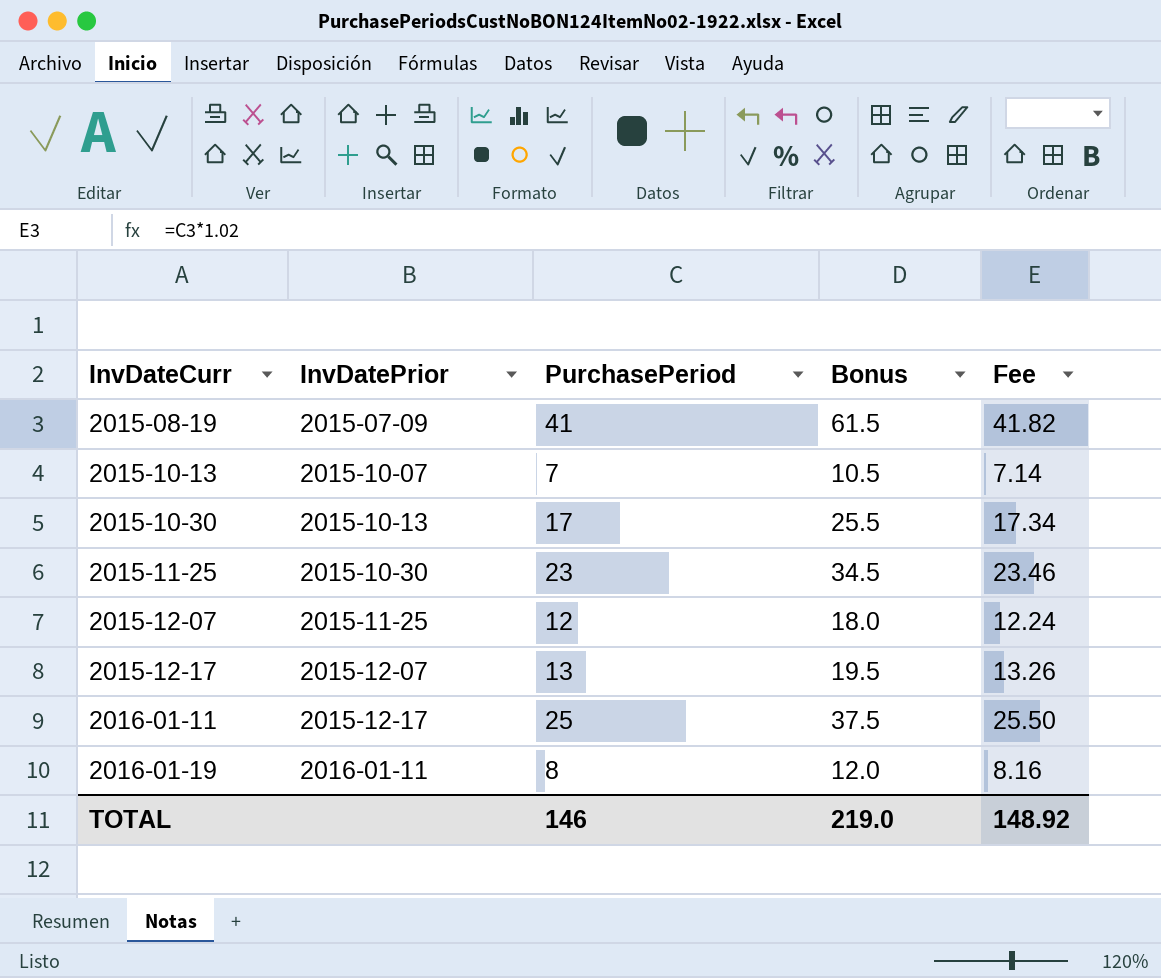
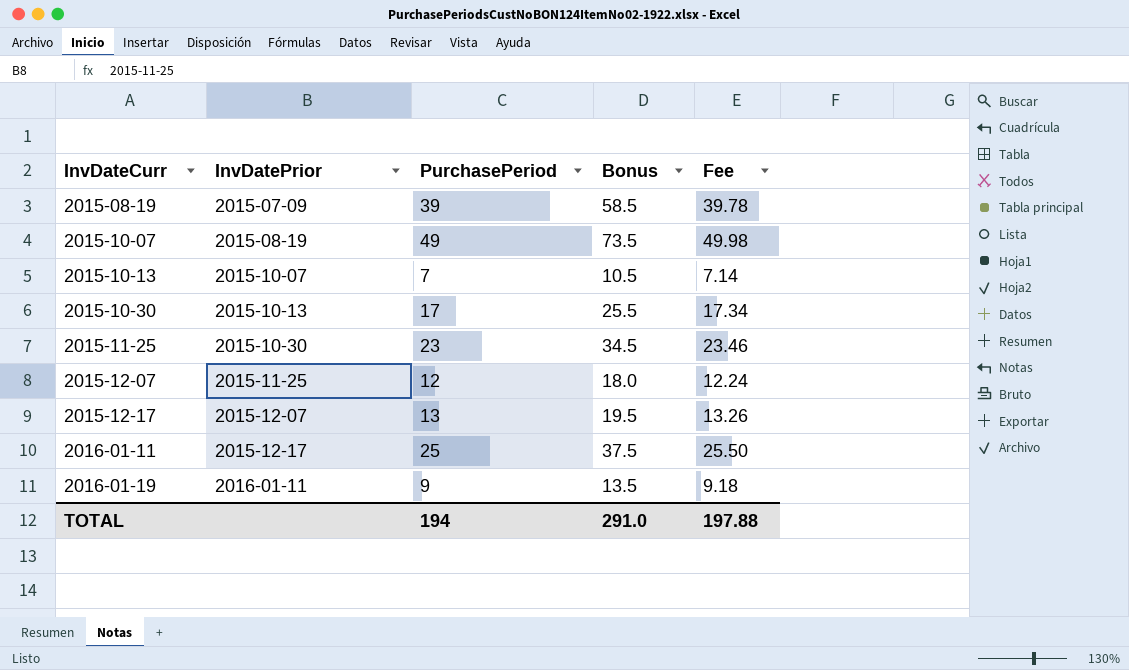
2015-08-19 | PurchasePeriod: 41 -> 39
2015-08-19 | Bonus: 61.5 -> 58.5
2015-08-19 | Fee: 41.82 -> 39.78
row 2015-10-07: none -> 2015-08-19 | 49 | 73.5 | 49.98
2016-01-19 | PurchasePeriod: 8 -> 9
2016-01-19 | Bonus: 12.0 -> 13.5
2016-01-19 | Fee: 8.16 -> 9.18
TOTAL | PurchasePeriod: 146 -> 194
TOTAL | Bonus: 219.0 -> 291.0
TOTAL | Fee: 148.92 -> 197.88

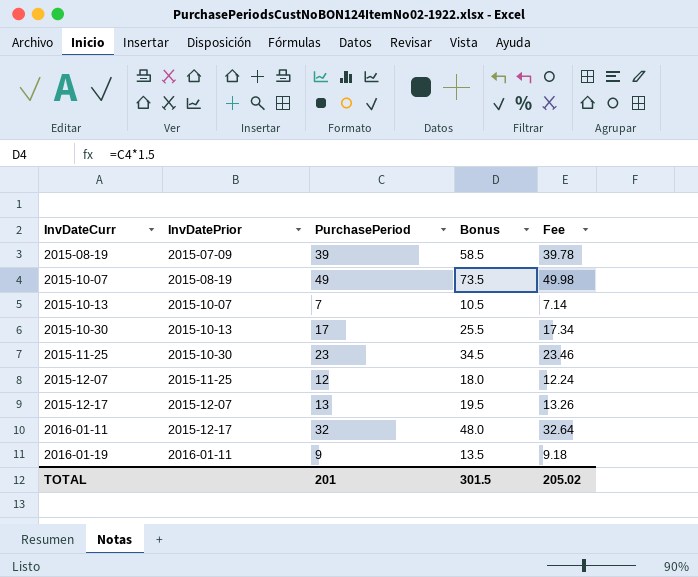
2016-01-11 | PurchasePeriod: 25 -> 32
2016-01-11 | Bonus: 37.5 -> 48.0
2016-01-11 | Fee: 25.50 -> 32.64
TOTAL | PurchasePeriod: 194 -> 201
TOTAL | Bonus: 291.0 -> 301.5
TOTAL | Fee: 197.88 -> 205.02

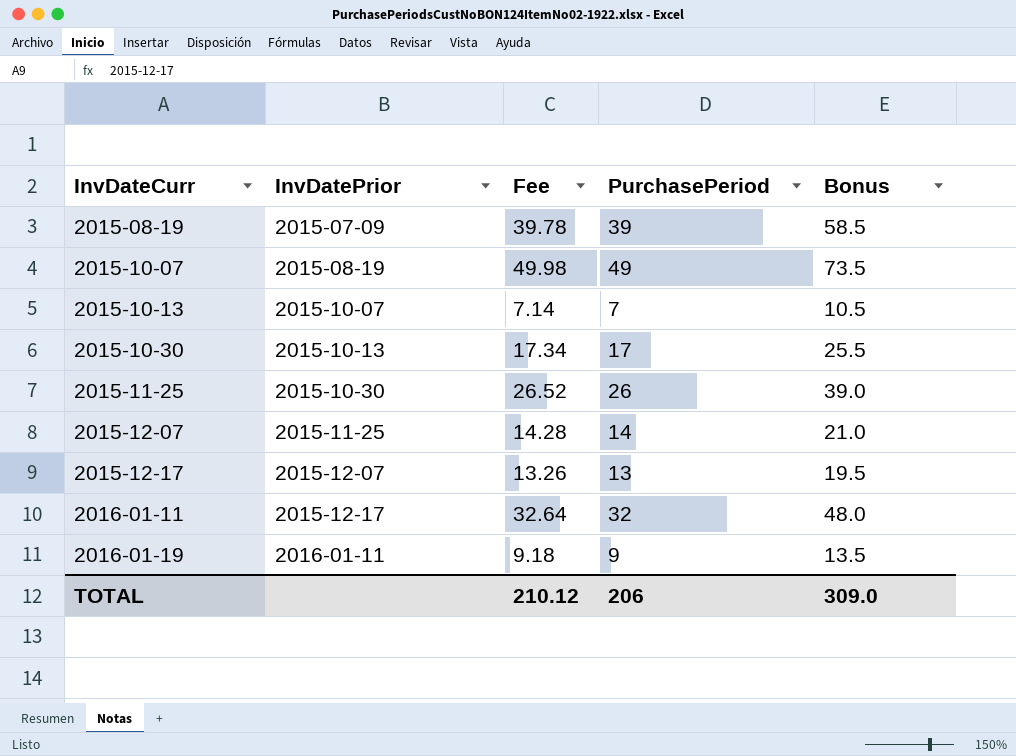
column Fee | position: 5 -> 3
2015-11-25 | Fee: 23.46 -> 26.52
2015-11-25 | PurchasePeriod: 23 -> 26
2015-11-25 | Bonus: 34.5 -> 39.0
2015-12-07 | Fee: 12.24 -> 14.28
2015-12-07 | PurchasePeriod: 12 -> 14
2015-12-07 | Bonus: 18.0 -> 21.0
TOTAL | Fee: 205.02 -> 210.12
TOTAL | PurchasePeriod: 201 -> 206
TOTAL | Bonus: 301.5 -> 309.0

